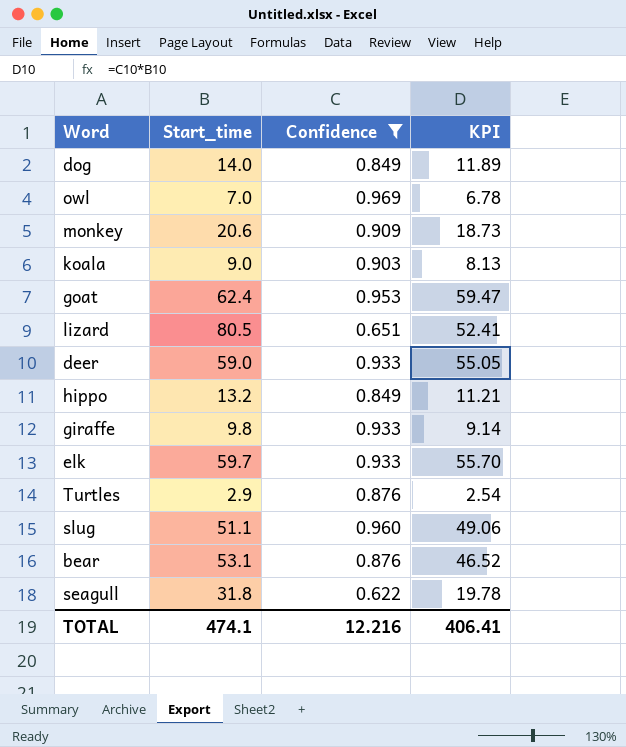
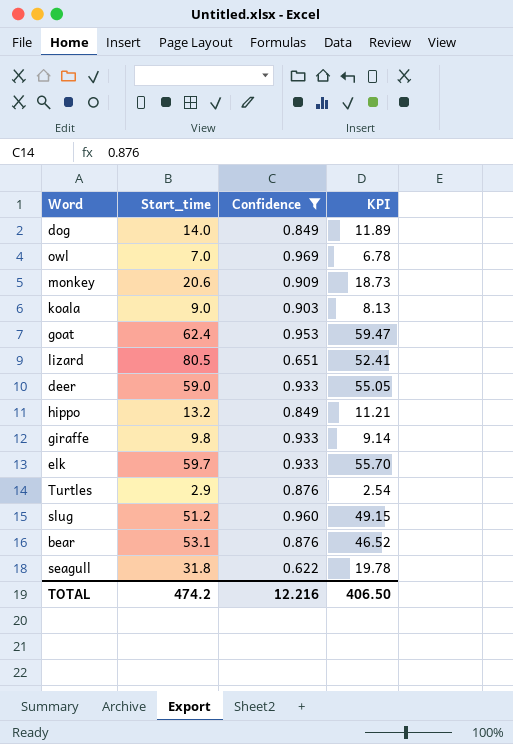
slug | Start_time: 51.1 -> 51.2
slug | KPI: 49.06 -> 49.15
TOTAL | Start_time: 474.1 -> 474.2
TOTAL | KPI: 406.41 -> 406.50

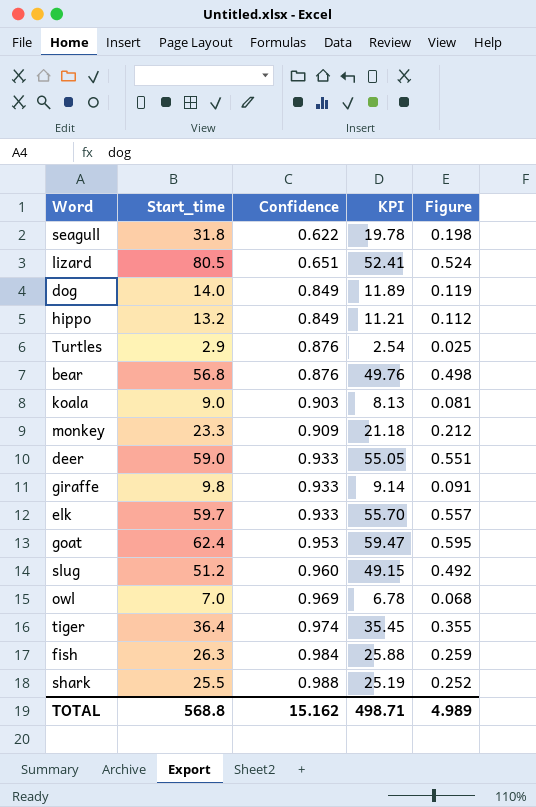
filter: Confidence <= 0.969 -> none
row order: none -> Confidence ascending
column Figure | formula: none -> [KPI] * 0.01
bear | Start_time: 53.1 -> 56.8
bear | KPI: 46.52 -> 49.76
monkey | Start_time: 20.6 -> 23.3
monkey | KPI: 18.73 -> 21.18
TOTAL | Start_time: 474.2 -> 568.8
TOTAL | Confidence: 12.216 -> 15.162
TOTAL | KPI: 406.50 -> 498.71

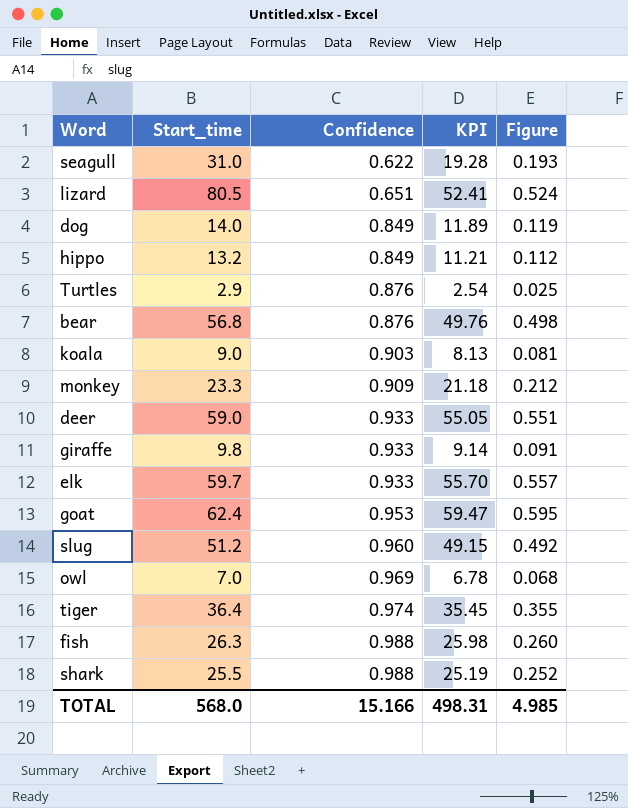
seagull | Start_time: 31.8 -> 31.0
seagull | KPI: 19.78 -> 19.28
seagull | Figure: 0.198 -> 0.193
fish | Confidence: 0.984 -> 0.988
fish | KPI: 25.88 -> 25.98
fish | Figure: 0.259 -> 0.260
TOTAL | Start_time: 568.8 -> 568.0
TOTAL | Confidence: 15.162 -> 15.166
TOTAL | KPI: 498.71 -> 498.31
TOTAL | Figure: 4.989 -> 4.985

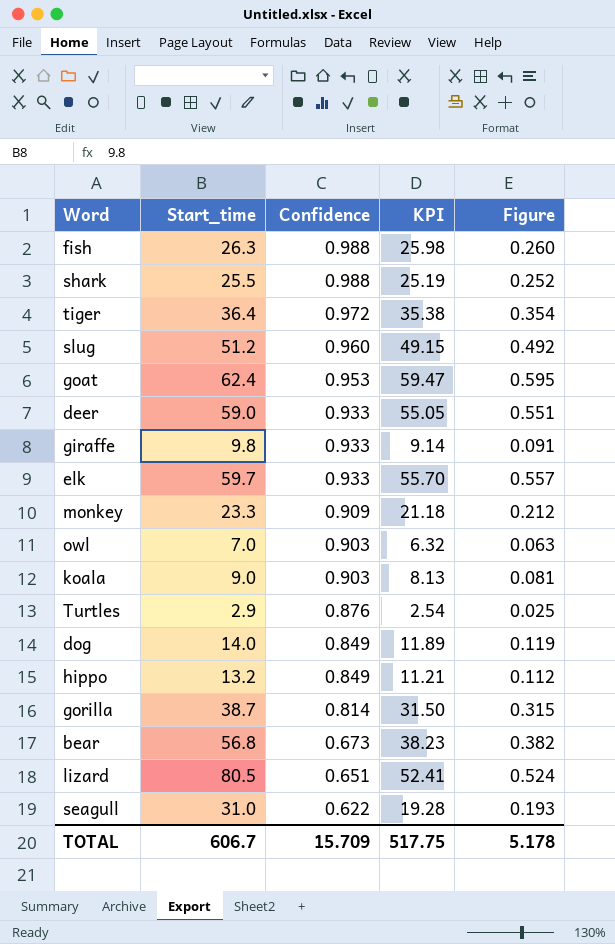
row order: Confidence ascending -> Confidence descending
tiger | Confidence: 0.974 -> 0.972
tiger | KPI: 35.45 -> 35.38
tiger | Figure: 0.355 -> 0.354
owl | Confidence: 0.969 -> 0.903
owl | KPI: 6.78 -> 6.32
owl | Figure: 0.068 -> 0.063
row gorilla: none -> 38.7 | 0.814 | 31.50 | 0.315
bear | Confidence: 0.876 -> 0.673
bear | KPI: 49.76 -> 38.23
bear | Figure: 0.498 -> 0.382
TOTAL | Start_time: 568.0 -> 606.7
TOTAL | Confidence: 15.166 -> 15.709
TOTAL | KPI: 498.31 -> 517.75
TOTAL | Figure: 4.985 -> 5.178

